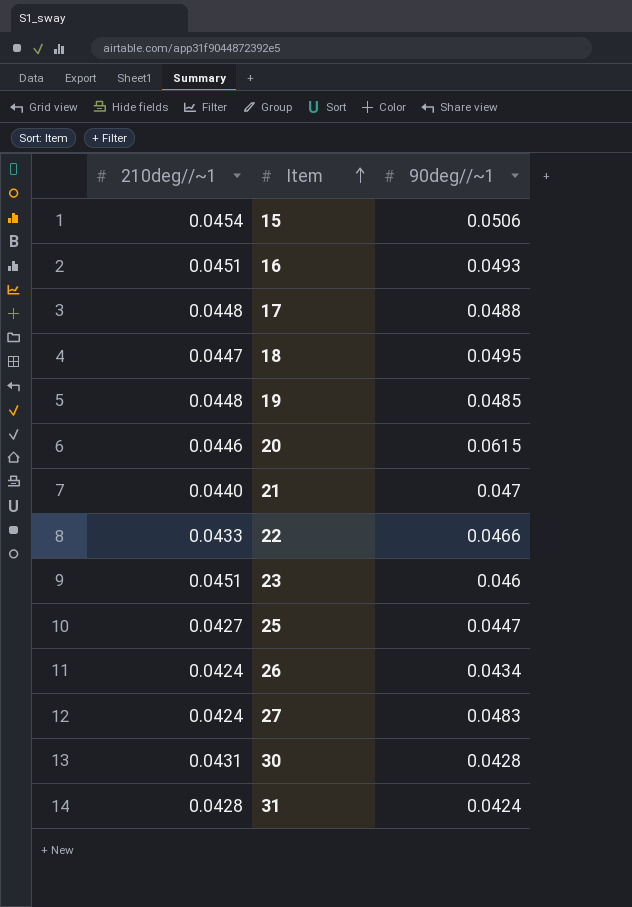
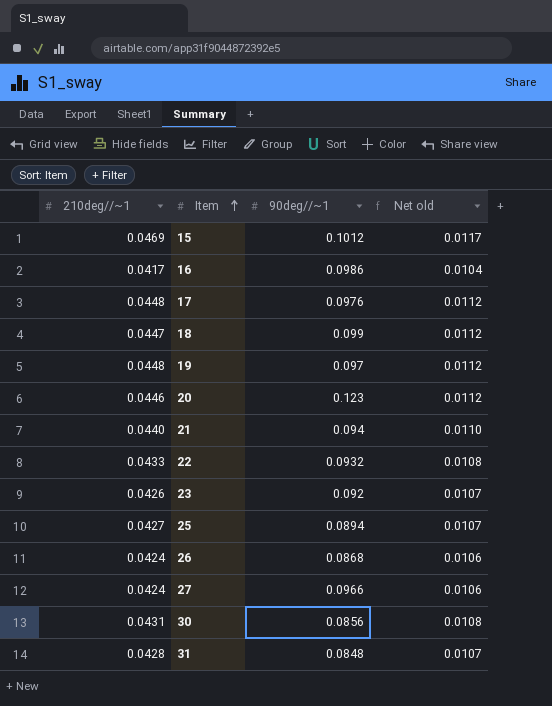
column Net old | formula: none -> [210deg//~1] * 0.25
15 | 210deg//~1: 0.0454 -> 0.0469
15 | 90deg//~1: 0.0506 -> 0.1012
16 | 210deg//~1: 0.0451 -> 0.0417
16 | 90deg//~1: 0.0493 -> 0.0986
17 | 90deg//~1: 0.0488 -> 0.0976
18 | 90deg//~1: 0.0495 -> 0.099
19 | 90deg//~1: 0.0485 -> 0.097
20 | 90deg//~1: 0.0615 -> 0.123
21 | 90deg//~1: 0.047 -> 0.094
22 | 90deg//~1: 0.0466 -> 0.0932
23 | 210deg//~1: 0.0451 -> 0.0426
23 | 90deg//~1: 0.046 -> 0.092
25 | 90deg//~1: 0.0447 -> 0.0894
26 | 90deg//~1: 0.0434 -> 0.0868
27 | 90deg//~1: 0.0483 -> 0.0966
30 | 90deg//~1: 0.0428 -> 0.0856
31 | 90deg//~1: 0.0424 -> 0.0848

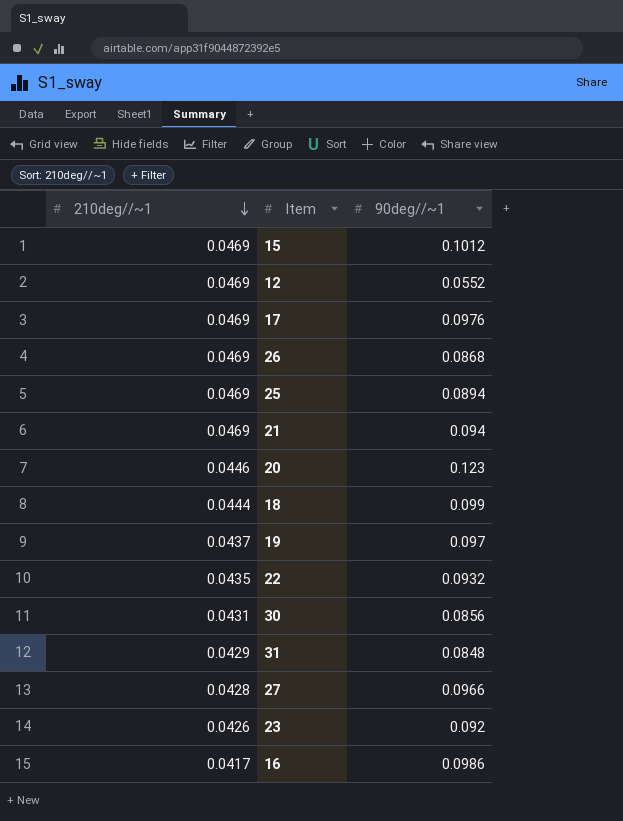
row order: Item ascending -> 210deg//~1 descending
column Net old | formula: [210deg//~1] * 0.25 -> none
row 12: none -> 0.0469 | 0.0552
17 | 210deg//~1: 0.0448 -> 0.0469
26 | 210deg//~1: 0.0424 -> 0.0469
25 | 210deg//~1: 0.0427 -> 0.0469
21 | 210deg//~1: 0.0440 -> 0.0469
18 | 210deg//~1: 0.0447 -> 0.0444
19 | 210deg//~1: 0.0448 -> 0.0437
22 | 210deg//~1: 0.0433 -> 0.0435
31 | 210deg//~1: 0.0428 -> 0.0429
27 | 210deg//~1: 0.0424 -> 0.0428

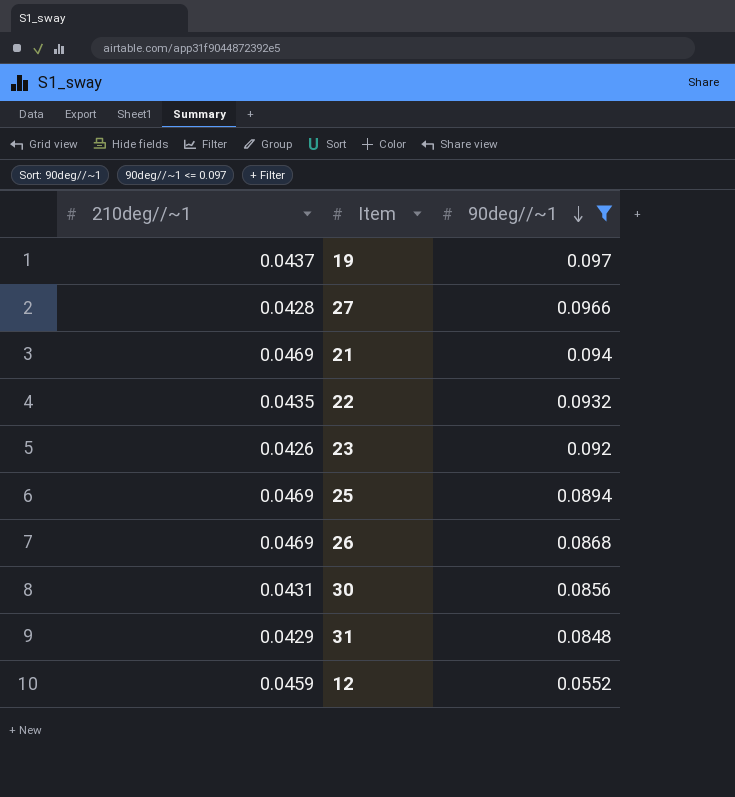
filter: none -> 90deg//~1 <= 0.097
row order: 210deg//~1 descending -> 90deg//~1 descending
12 | 210deg//~1: 0.0469 -> 0.0459

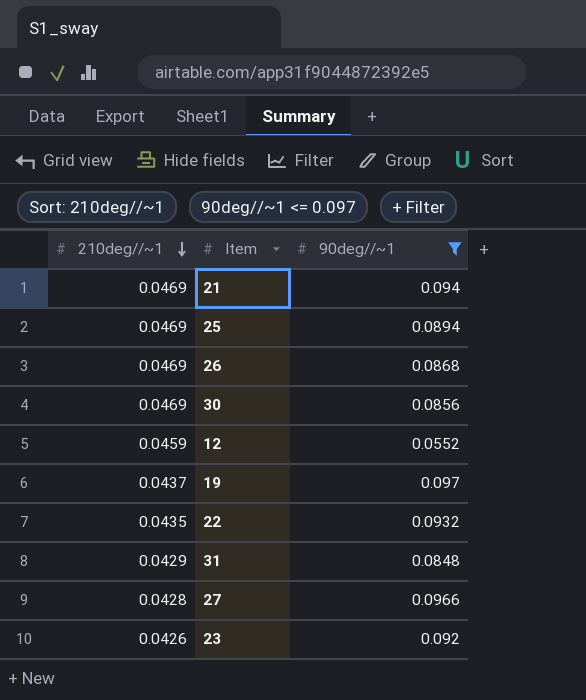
row order: 90deg//~1 descending -> 210deg//~1 descending
30 | 210deg//~1: 0.0431 -> 0.0469

